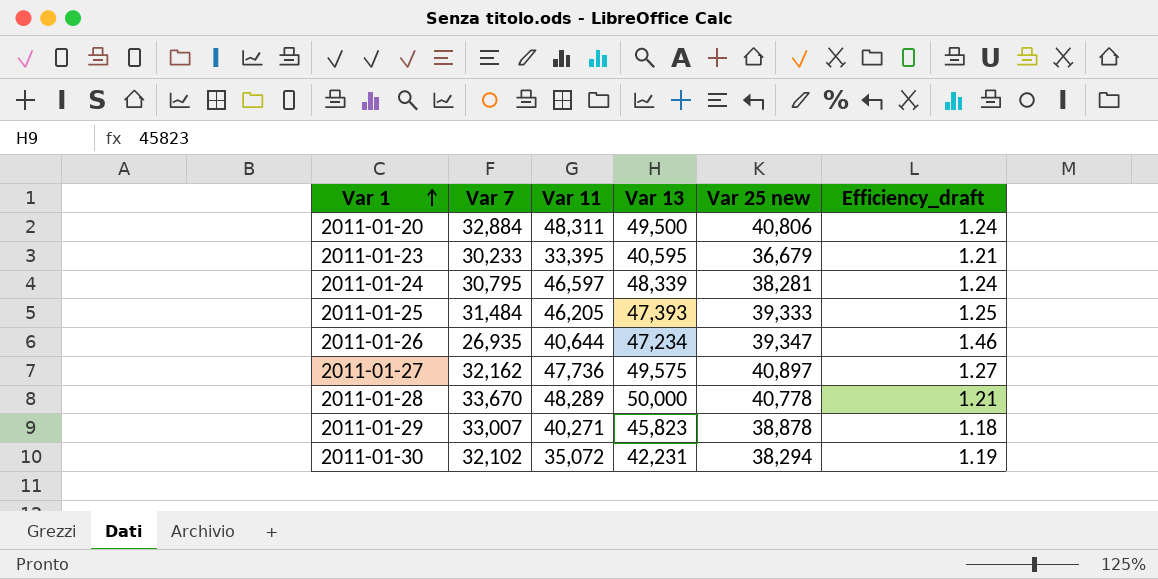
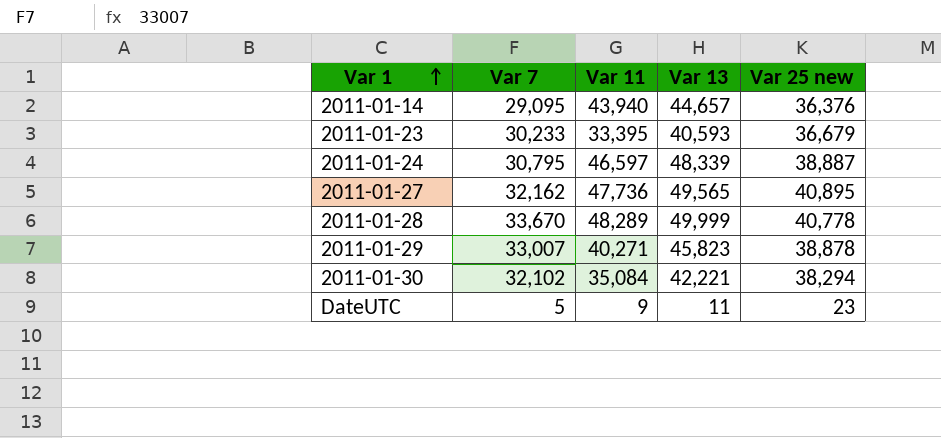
column Efficiency_draft | formula: [Var 25 new] / [Var 7] -> none
row 2011-01-20: 32,884 | 48,311 | 49,500 | 40,806 | 1.24 -> none
row 2011-01-25: 31,484 | 46,205 | 47,393 | 39,333 | 1.25 -> none
row 2011-01-26: 26,935 | 40,644 | 47,234 | 39,347 | 1.46 -> none
row 2011-01-14: none -> 29,095 | 43,940 | 44,657 | 36,376
2011-01-23 | Var 13: 40,595 -> 40,593
2011-01-24 | Var 25 new: 38,281 -> 38,887
2011-01-27 | Var 13: 49,575 -> 49,565
2011-01-27 | Var 25 new: 40,897 -> 40,895
2011-01-28 | Var 13: 50,000 -> 49,999
2011-01-30 | Var 11: 35,072 -> 35,084
2011-01-30 | Var 13: 42,231 -> 42,221
row DateUTC: none -> 5 | 9 | 11 | 23

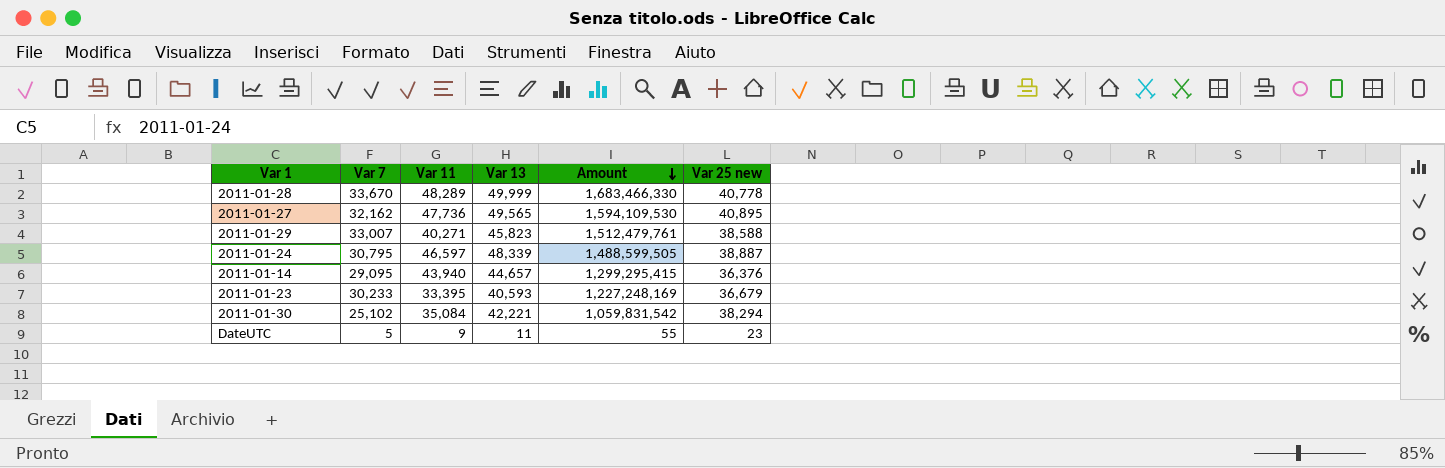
row order: Var 1 ascending -> Amount descending
column Amount | formula: none -> [Var 7] * [Var 13]
2011-01-29 | Var 25 new: 38,878 -> 38,588
2011-01-30 | Var 7: 32,102 -> 25,102

